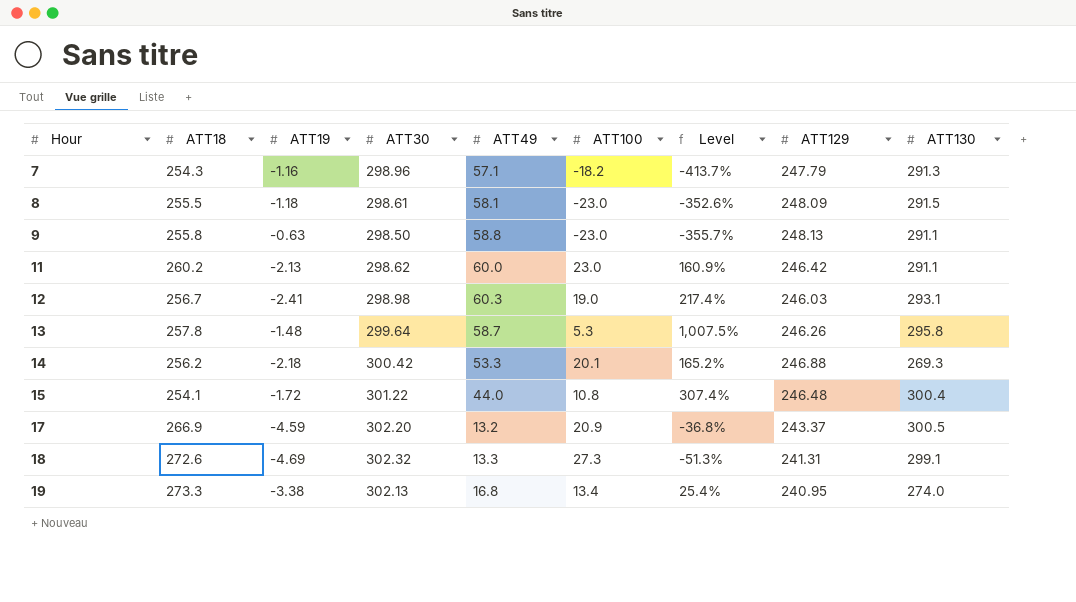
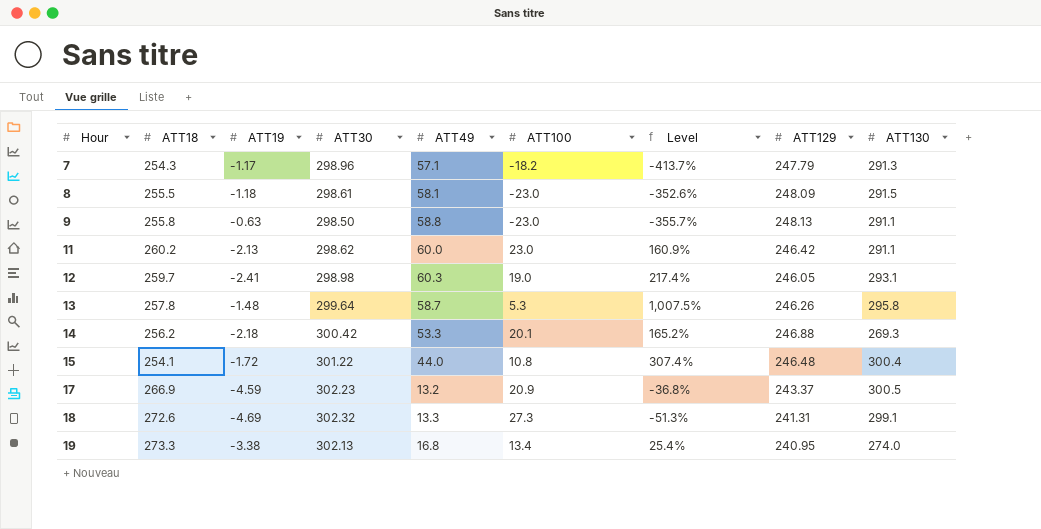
7 | ATT19: -1.16 -> -1.17
12 | ATT18: 256.7 -> 259.7
12 | ATT129: 246.03 -> 246.05
17 | ATT30: 302.20 -> 302.23

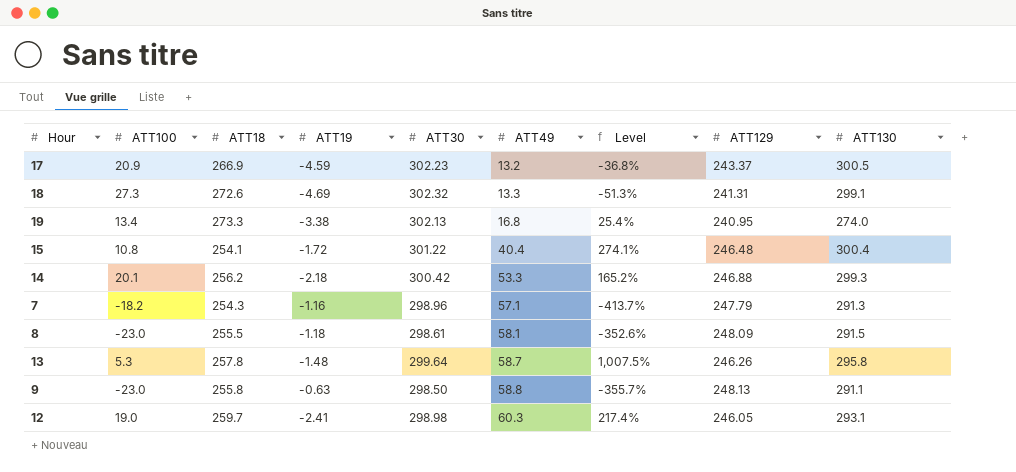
row order: Hour ascending -> ATT49 ascending
column ATT100 | position: 6 -> 2
row 11: 260.2 | -2.13 | 298.62 | 60.0 | 23.0 | 160.9% | 246.42 | 291.1 -> none
15 | ATT49: 44.0 -> 40.4
15 | Level: 307.4% -> 274.1%
14 | ATT130: 269.3 -> 299.3
7 | ATT19: -1.17 -> -1.16

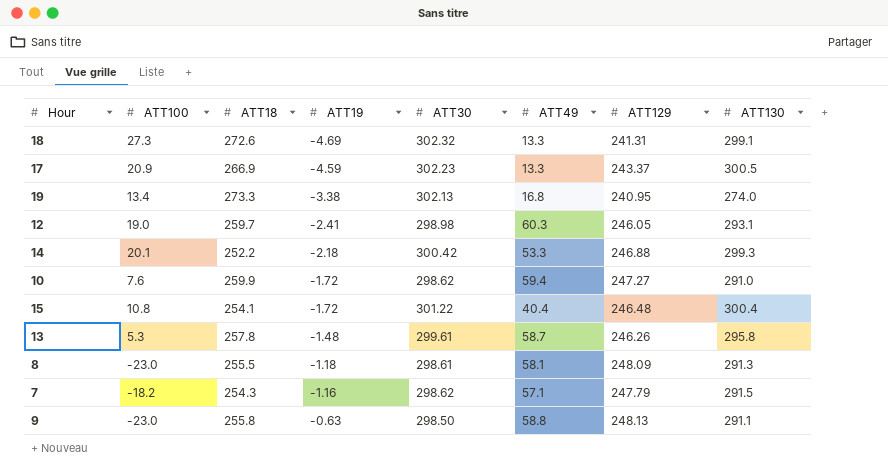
row order: ATT49 ascending -> ATT19 ascending
column Level | formula: ([ATT49] - [ATT100]) / [ATT100] -> none
17 | ATT49: 13.2 -> 13.3
14 | ATT18: 256.2 -> 252.2
row 10: none -> 7.6 | 259.9 | -1.72 | 298.62 | 59.4 | 247.27 | 291.0
13 | ATT30: 299.64 -> 299.61
8 | ATT130: 291.5 -> 291.3
7 | ATT30: 298.96 -> 298.62
7 | ATT130: 291.3 -> 291.5

